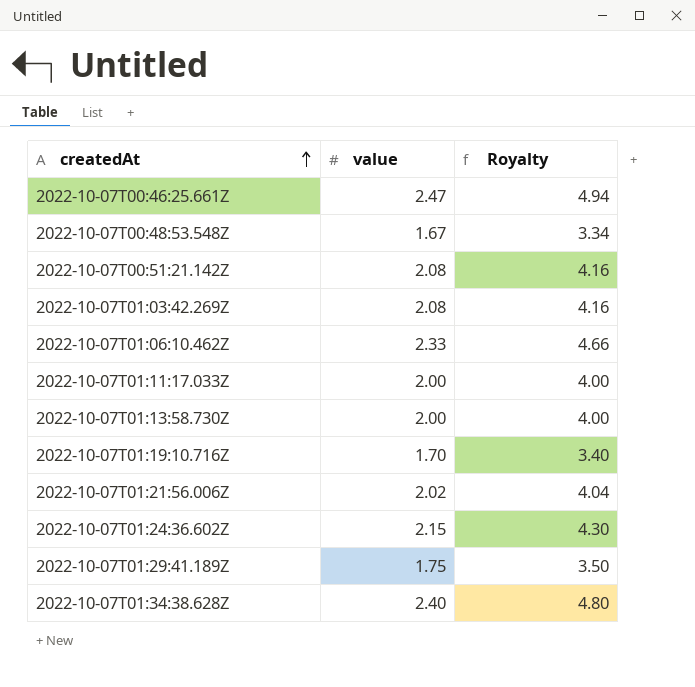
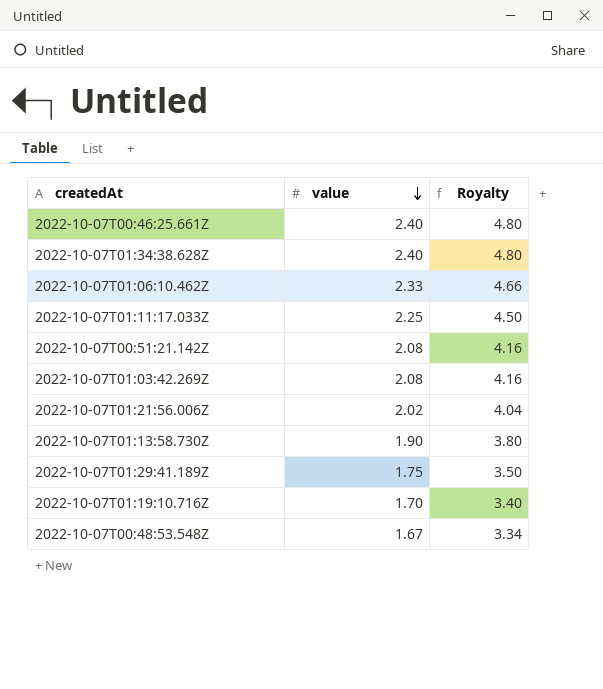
row order: createdAt ascending -> value descending
row 2022-10-07T01:24:36.602Z: 2.15 | 4.30 -> none
2022-10-07T00:46:25.661Z | value: 2.47 -> 2.40
2022-10-07T00:46:25.661Z | Royalty: 4.94 -> 4.80
2022-10-07T01:11:17.033Z | value: 2.00 -> 2.25
2022-10-07T01:11:17.033Z | Royalty: 4.00 -> 4.50
2022-10-07T01:13:58.730Z | value: 2.00 -> 1.90
2022-10-07T01:13:58.730Z | Royalty: 4.00 -> 3.80

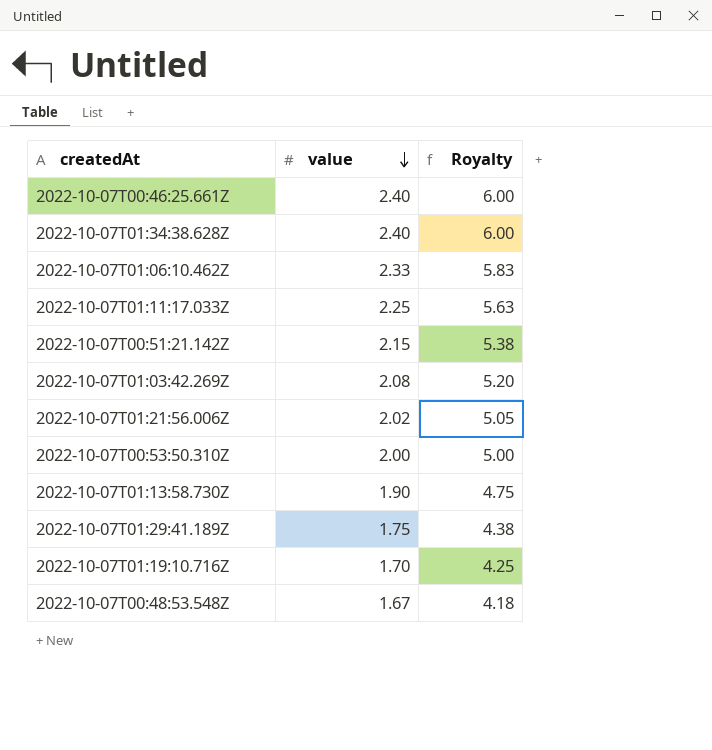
column Royalty | formula: [value] * 2 -> [value] * 2.5
2022-10-07T00:51:21.142Z | value: 2.08 -> 2.15
row 2022-10-07T00:53:50.310Z: none -> 2.00 | 5.00

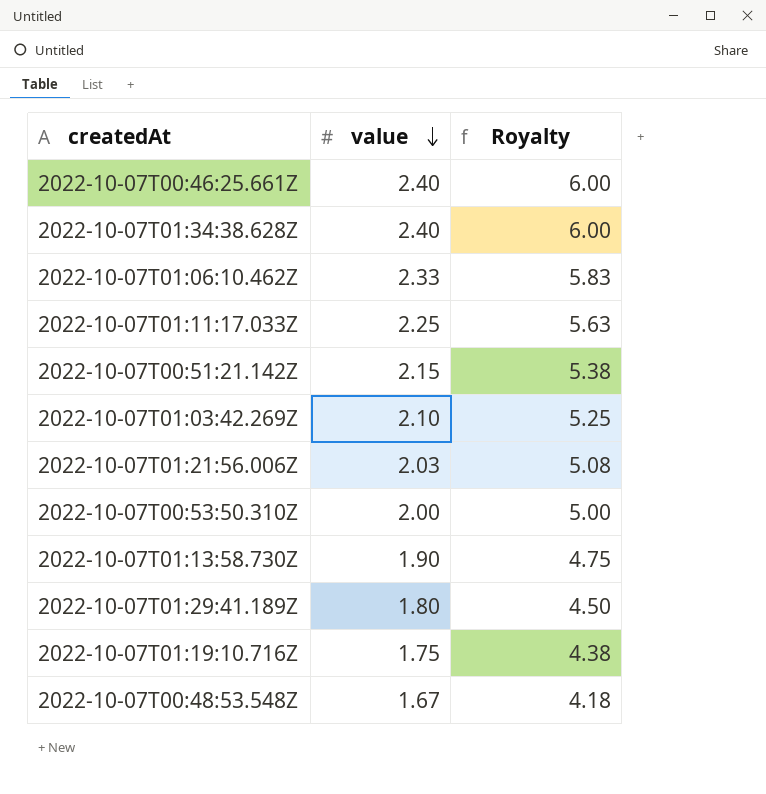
2022-10-07T01:03:42.269Z | value: 2.08 -> 2.10
2022-10-07T01:03:42.269Z | Royalty: 5.20 -> 5.25
2022-10-07T01:21:56.006Z | value: 2.02 -> 2.03
2022-10-07T01:21:56.006Z | Royalty: 5.05 -> 5.08
2022-10-07T01:29:41.189Z | value: 1.75 -> 1.80
2022-10-07T01:29:41.189Z | Royalty: 4.38 -> 4.50
2022-10-07T01:19:10.716Z | value: 1.70 -> 1.75
2022-10-07T01:19:10.716Z | Royalty: 4.25 -> 4.38

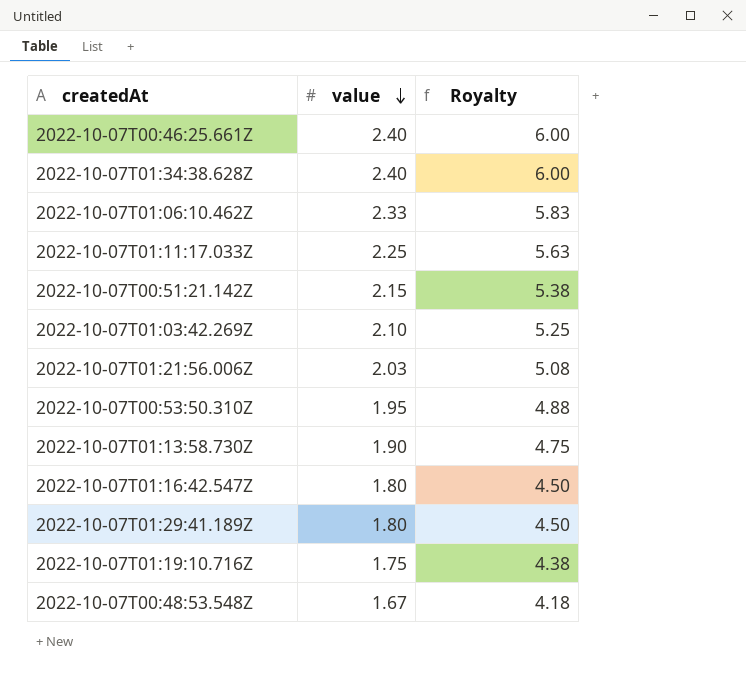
2022-10-07T00:53:50.310Z | value: 2.00 -> 1.95
2022-10-07T00:53:50.310Z | Royalty: 5.00 -> 4.88
row 2022-10-07T01:16:42.547Z: none -> 1.80 | 4.50

